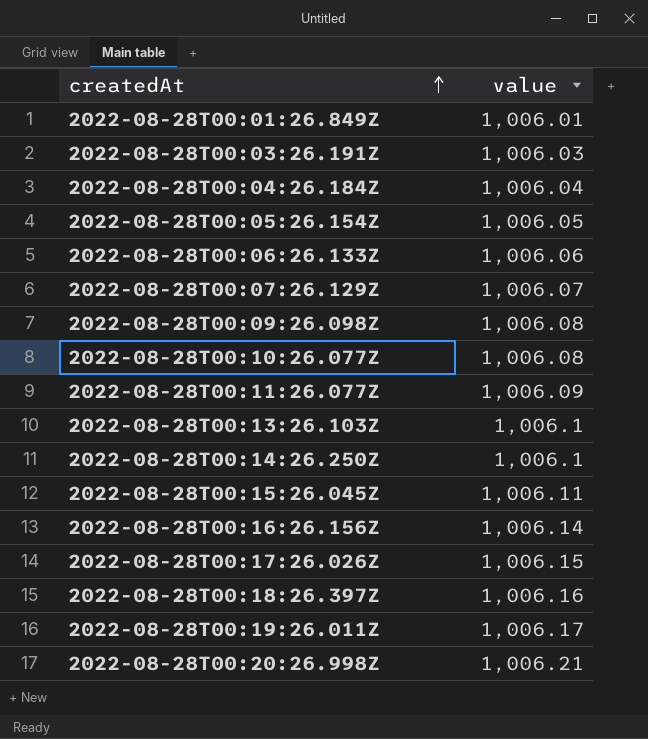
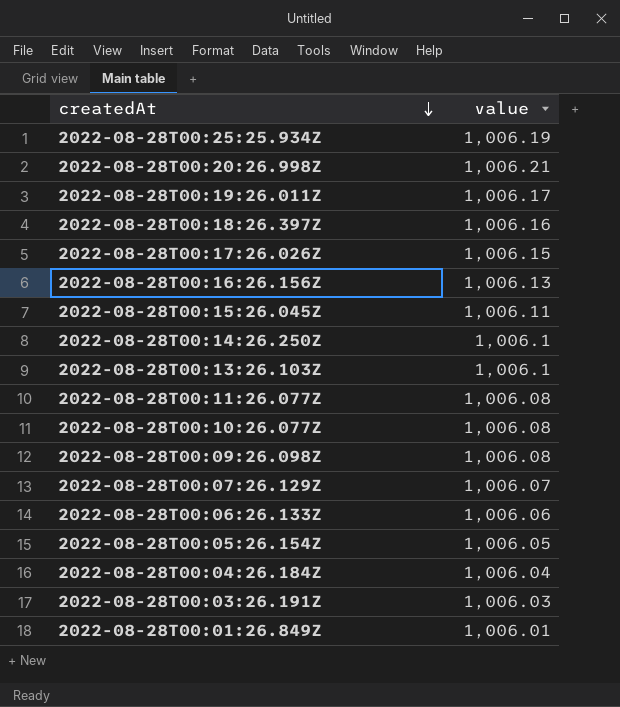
row order: createdAt ascending -> createdAt descending
row 2022-08-28T00:25:25.934Z: none -> 1,006.19
2022-08-28T00:16:26.156Z | value: 1,006.14 -> 1,006.13
2022-08-28T00:11:26.077Z | value: 1,006.09 -> 1,006.08

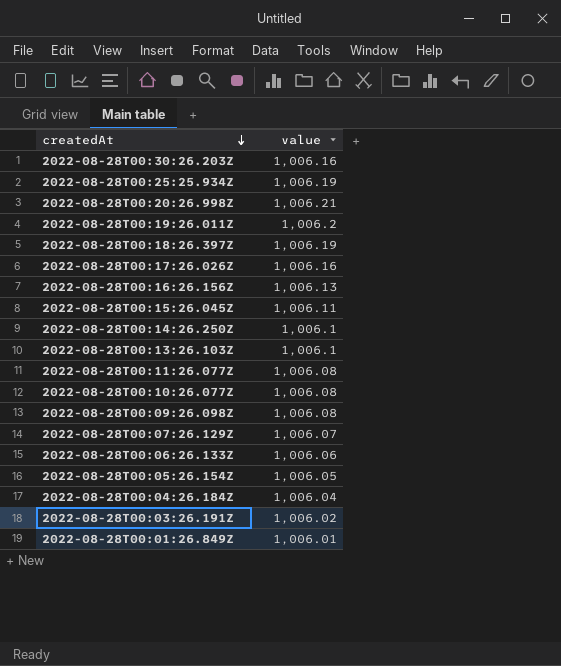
row 2022-08-28T00:30:26.203Z: none -> 1,006.16
2022-08-28T00:19:26.011Z | value: 1,006.17 -> 1,006.2
2022-08-28T00:18:26.397Z | value: 1,006.16 -> 1,006.19
2022-08-28T00:17:26.026Z | value: 1,006.15 -> 1,006.16
2022-08-28T00:03:26.191Z | value: 1,006.03 -> 1,006.02

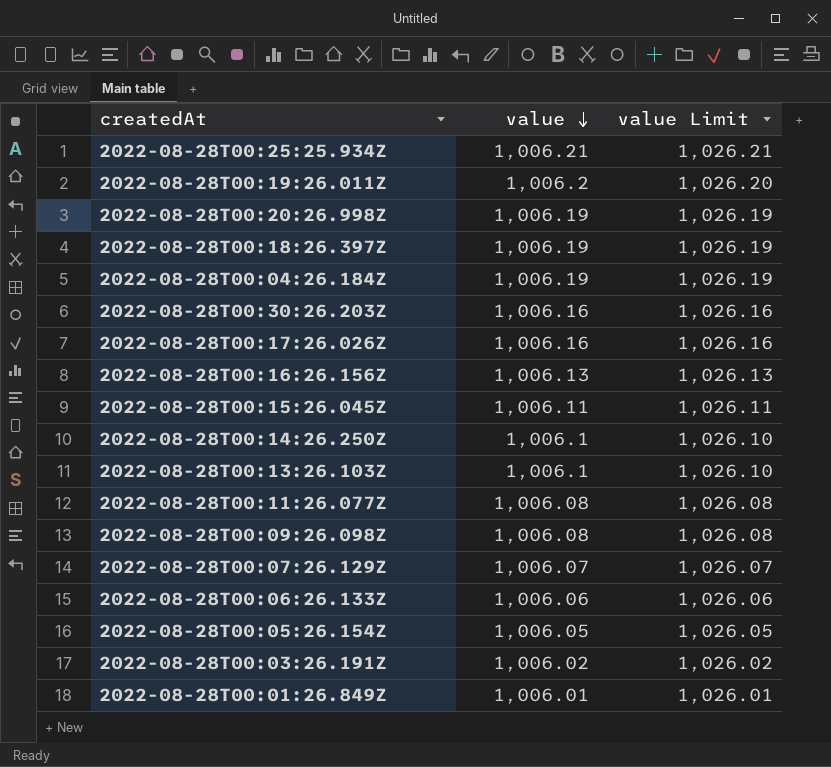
row order: createdAt descending -> value descending
column value Limit | formula: none -> [value] + 20
row 2022-08-28T00:10:26.077Z: 1,006.08 -> none
2022-08-28T00:25:25.934Z | value: 1,006.19 -> 1,006.21
2022-08-28T00:20:26.998Z | value: 1,006.21 -> 1,006.19
2022-08-28T00:04:26.184Z | value: 1,006.04 -> 1,006.19

